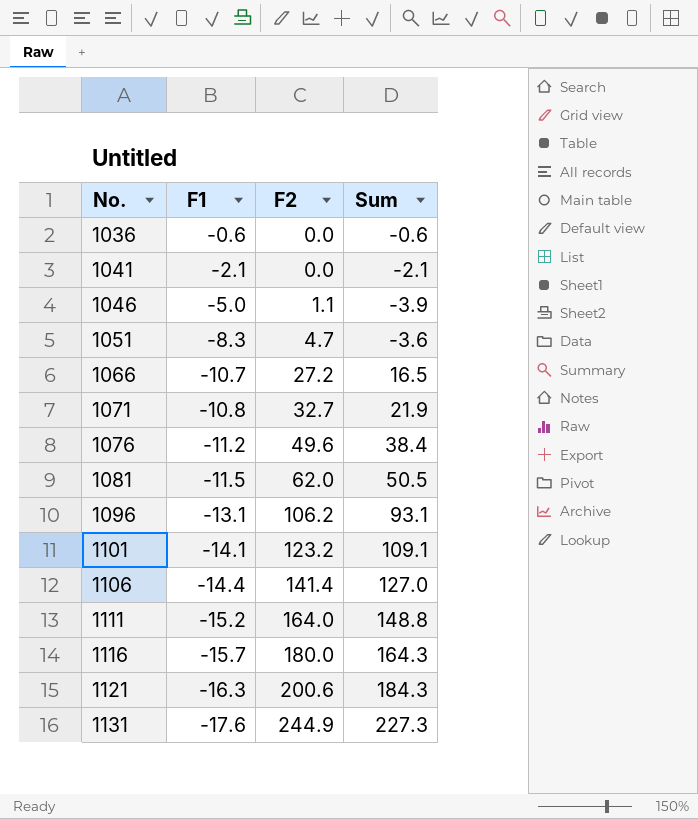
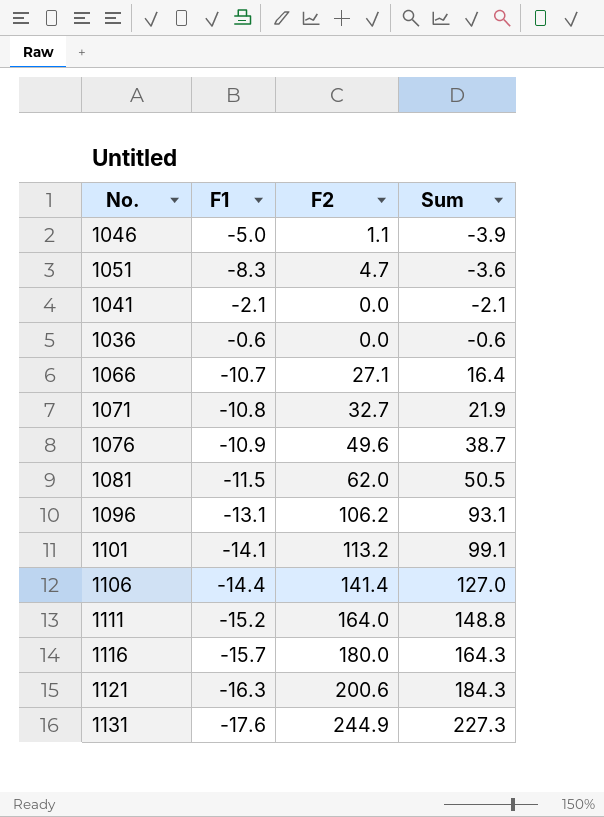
row order: No. ascending -> Sum ascending
1066 | F2: 27.2 -> 27.1
1066 | Sum: 16.5 -> 16.4
1076 | F1: -11.2 -> -10.9
1076 | Sum: 38.4 -> 38.7
1101 | F2: 123.2 -> 113.2
1101 | Sum: 109.1 -> 99.1

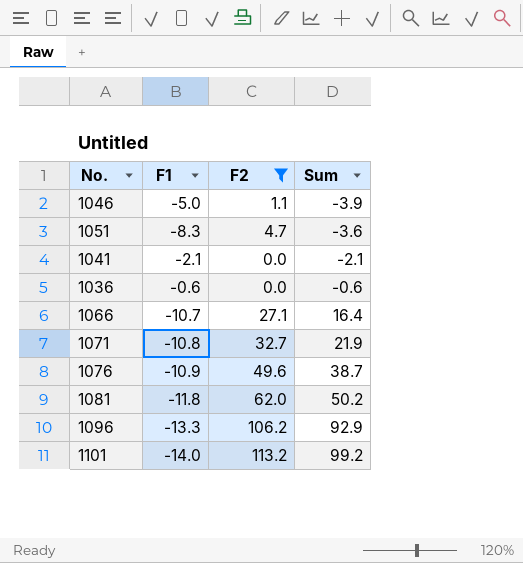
filter: none -> F2 <= 113.2
1081 | F1: -11.5 -> -11.8
1081 | Sum: 50.5 -> 50.2
1096 | F1: -13.1 -> -13.3
1096 | Sum: 93.1 -> 92.9
1101 | F1: -14.1 -> -14.0
1101 | Sum: 99.1 -> 99.2

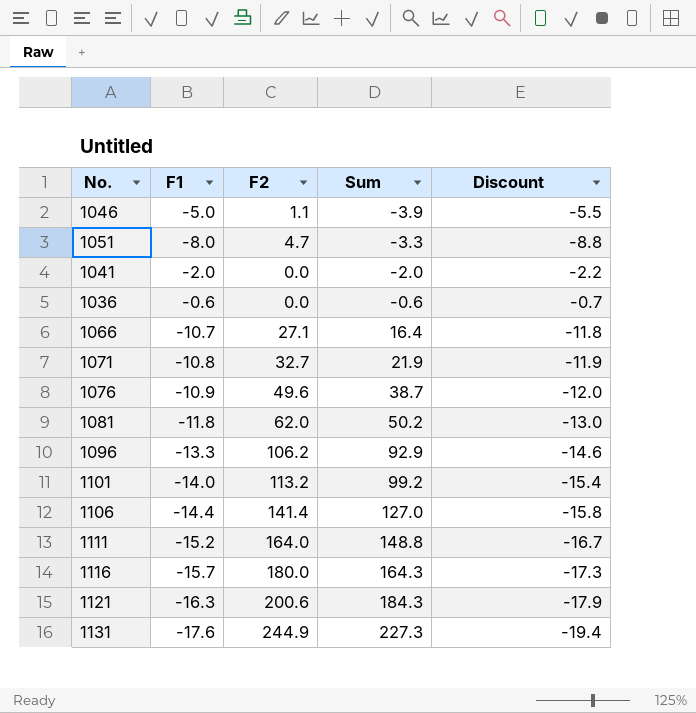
filter: F2 <= 113.2 -> none
column Discount | formula: none -> [F1] * 1.1
1051 | F1: -8.3 -> -8.0
1051 | Sum: -3.6 -> -3.3
1041 | F1: -2.1 -> -2.0
1041 | Sum: -2.1 -> -2.0

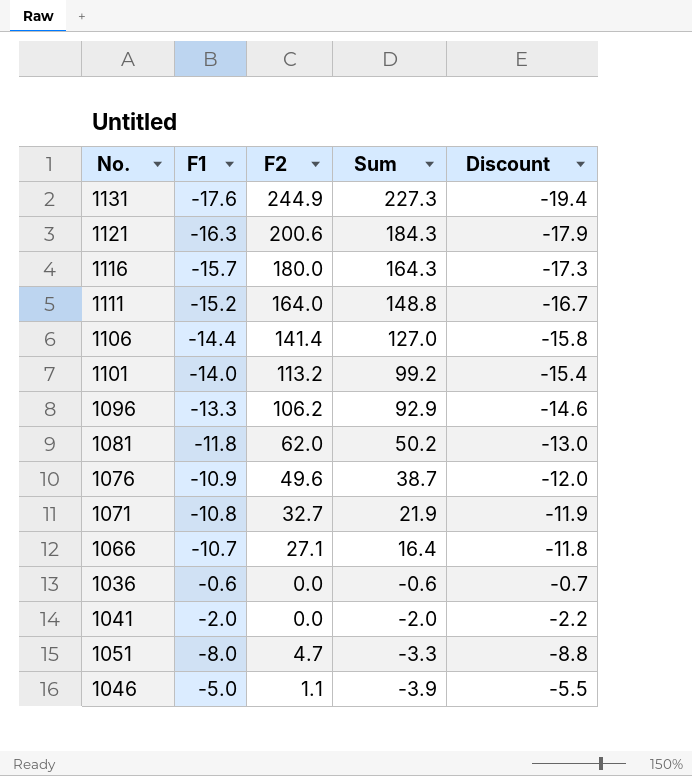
row order: Sum ascending -> Sum descending

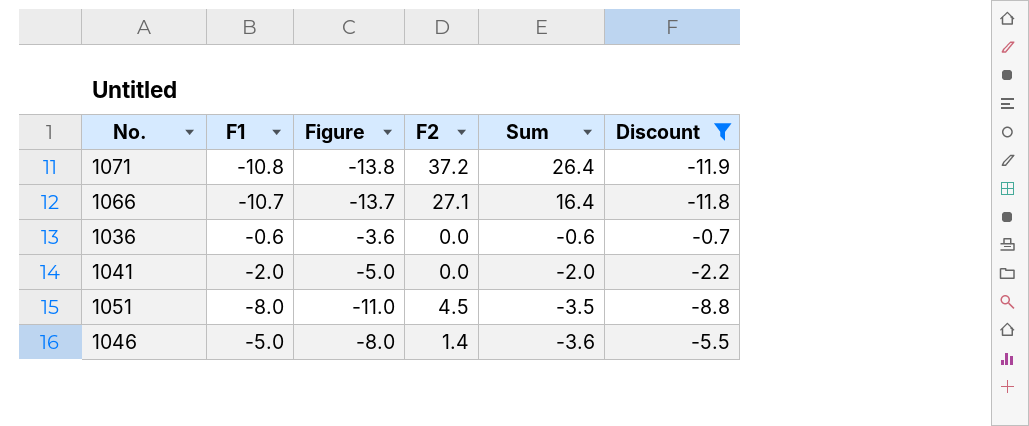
filter: none -> Discount >= -11.9
column Figure | formula: none -> [F1] - 3
1071 | F2: 32.7 -> 37.2
1071 | Sum: 21.9 -> 26.4
1051 | F2: 4.7 -> 4.5
1051 | Sum: -3.3 -> -3.5
1046 | F2: 1.1 -> 1.4
1046 | Sum: -3.9 -> -3.6

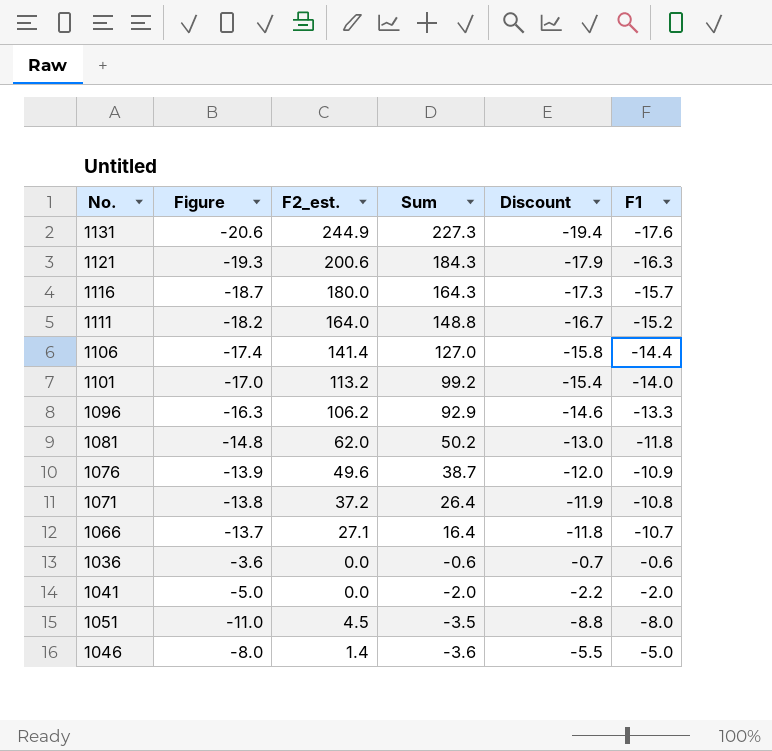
filter: Discount >= -11.9 -> none
column name: F2 -> F2_est.
column F1 | position: 2 -> 6

